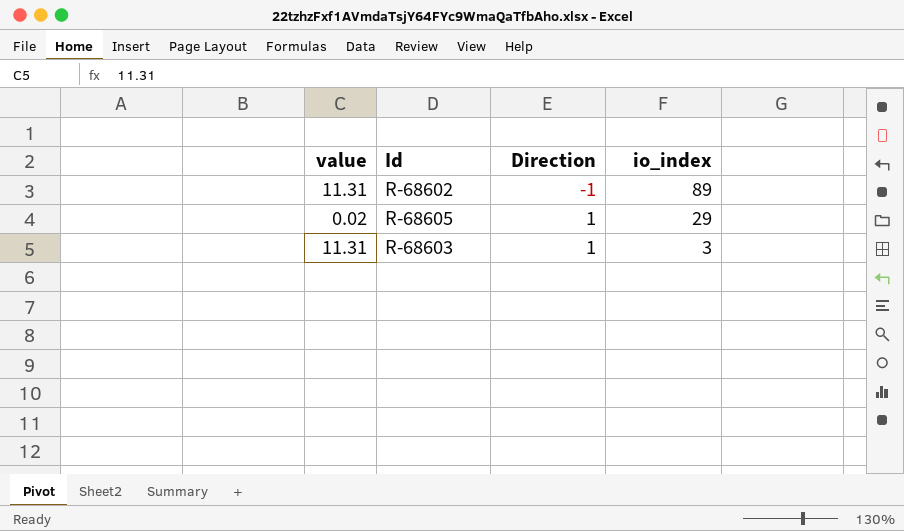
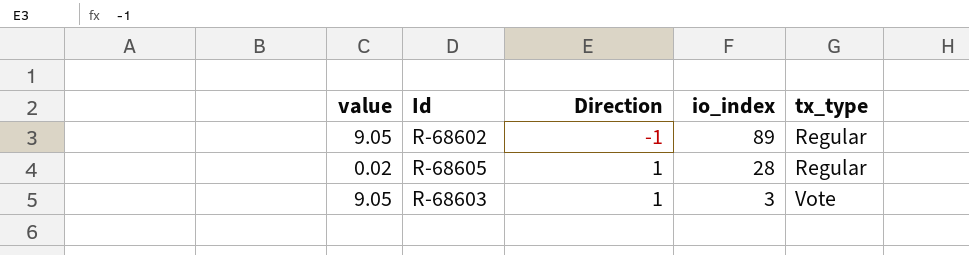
column tx_type | position: none -> 5
R-68602 | value: 11.31 -> 9.05
R-68605 | io_index: 29 -> 28
R-68603 | value: 11.31 -> 9.05

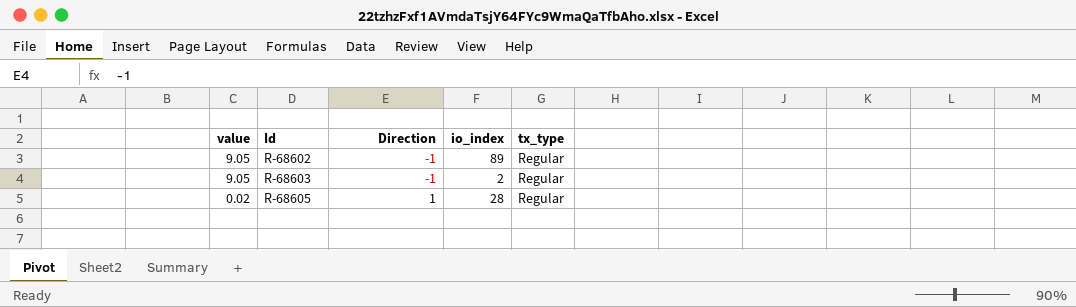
row order: Direction ascending -> value descending
R-68603 | Direction: 1 -> -1
R-68603 | io_index: 3 -> 2
R-68603 | tx_type: Vote -> Regular

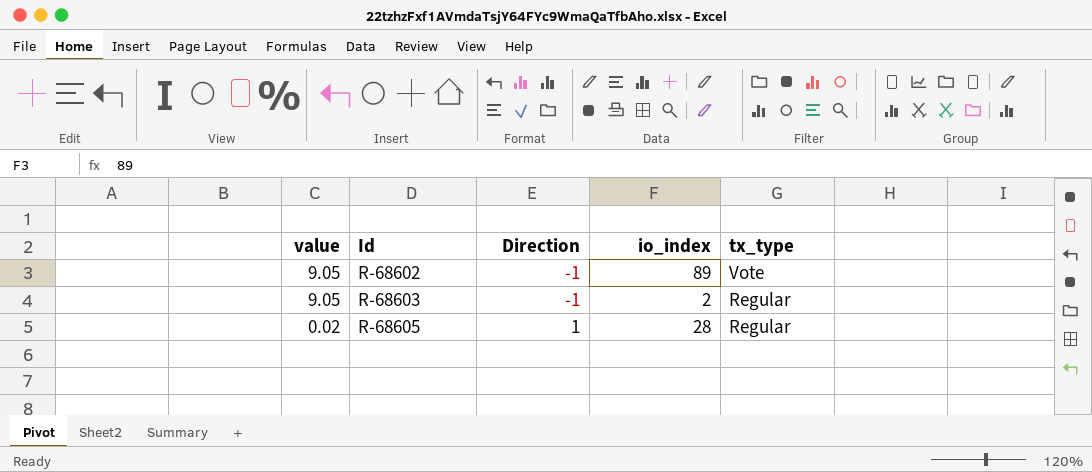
R-68602 | tx_type: Regular -> Vote

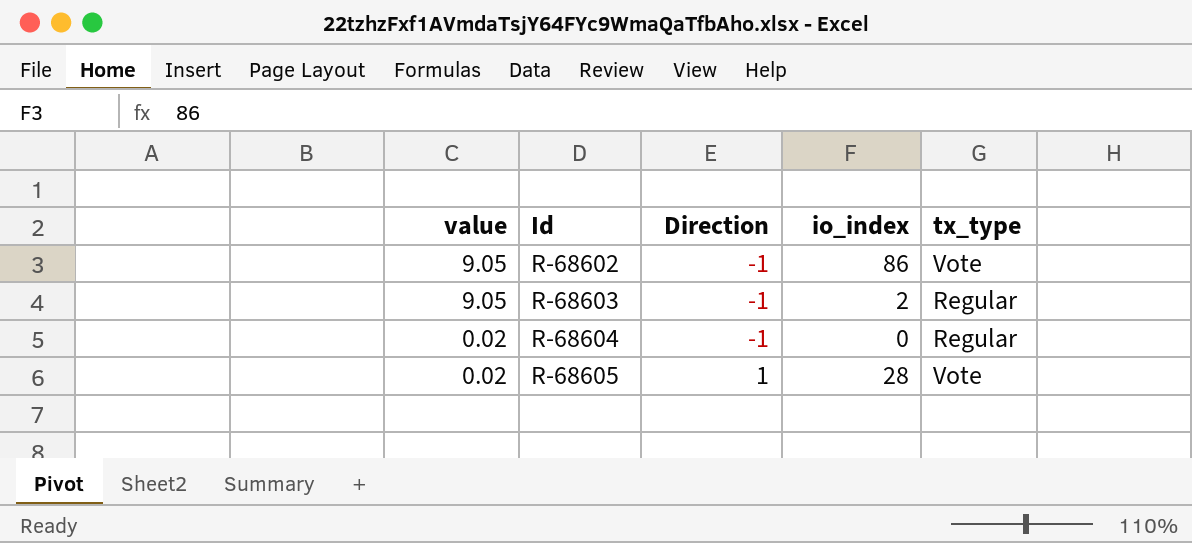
R-68602 | io_index: 89 -> 86
row R-68604: none -> 0.02 | -1 | 0 | Regular
R-68605 | tx_type: Regular -> Vote

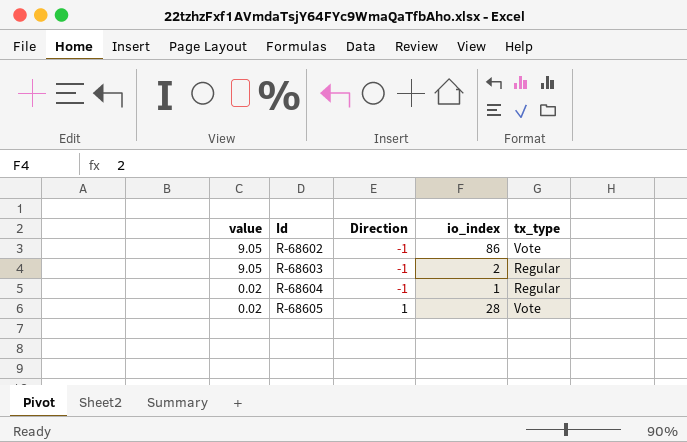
R-68604 | io_index: 0 -> 1

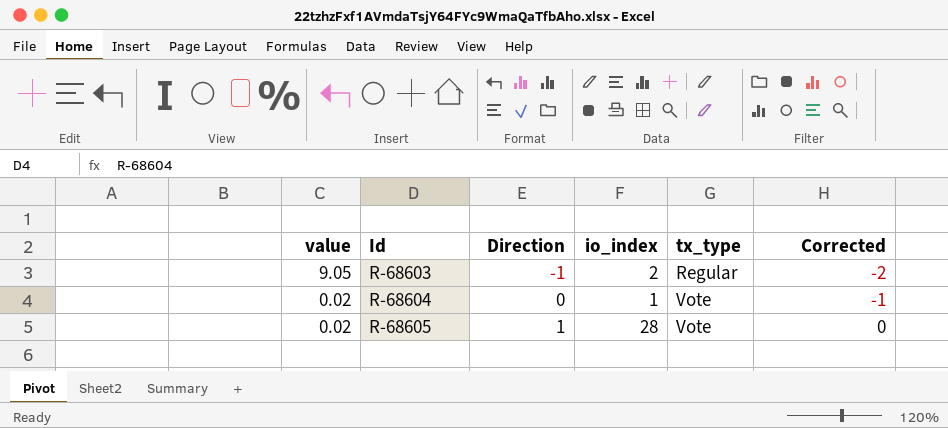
column Corrected | formula: none -> [Direction] - 1
row R-68602: 9.05 | -1 | 86 | Vote -> none
R-68604 | Direction: -1 -> 0
R-68604 | tx_type: Regular -> Vote

